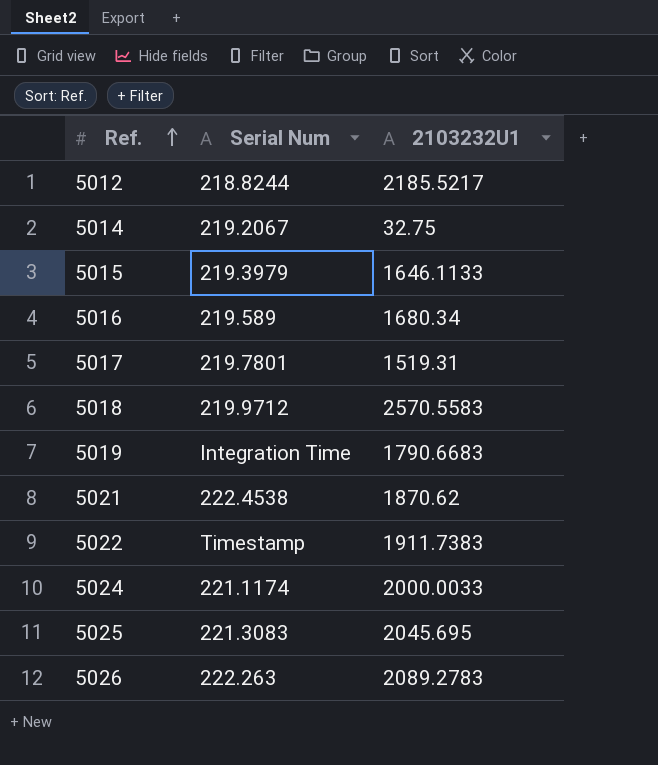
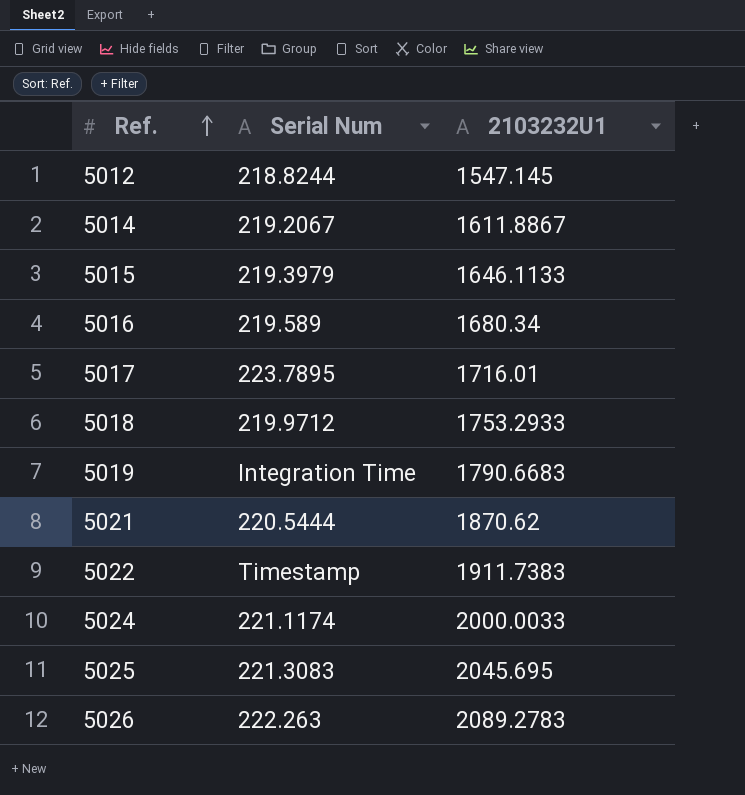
5012 | 2103232U1: 2185.5217 -> 1547.145
5014 | 2103232U1: 32.75 -> 1611.8867
5017 | Serial Num: 219.7801 -> 223.7895
5017 | 2103232U1: 1519.31 -> 1716.01
5018 | 2103232U1: 2570.5583 -> 1753.2933
5021 | Serial Num: 222.4538 -> 220.5444

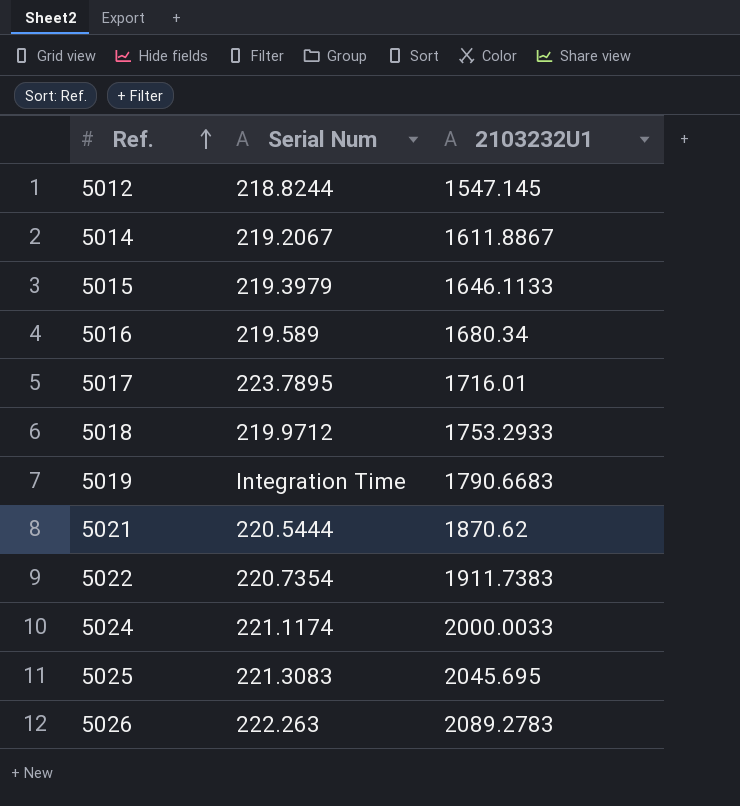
5022 | Serial Num: Timestamp -> 220.7354

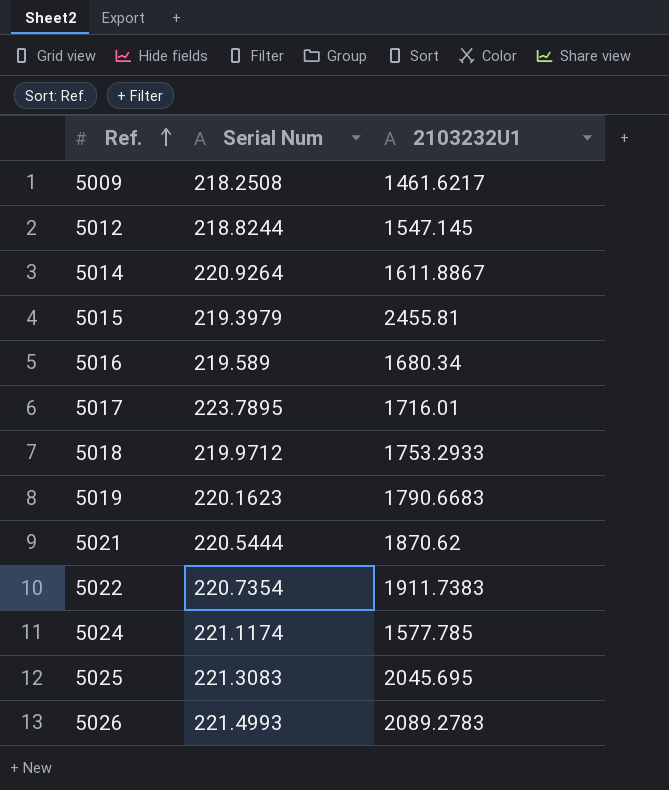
row 5009: none -> 218.2508 | 1461.6217
5014 | Serial Num: 219.2067 -> 220.9264
5015 | 2103232U1: 1646.1133 -> 2455.81
5019 | Serial Num: Integration Time -> 220.1623
5024 | 2103232U1: 2000.0033 -> 1577.785
5026 | Serial Num: 222.263 -> 221.4993

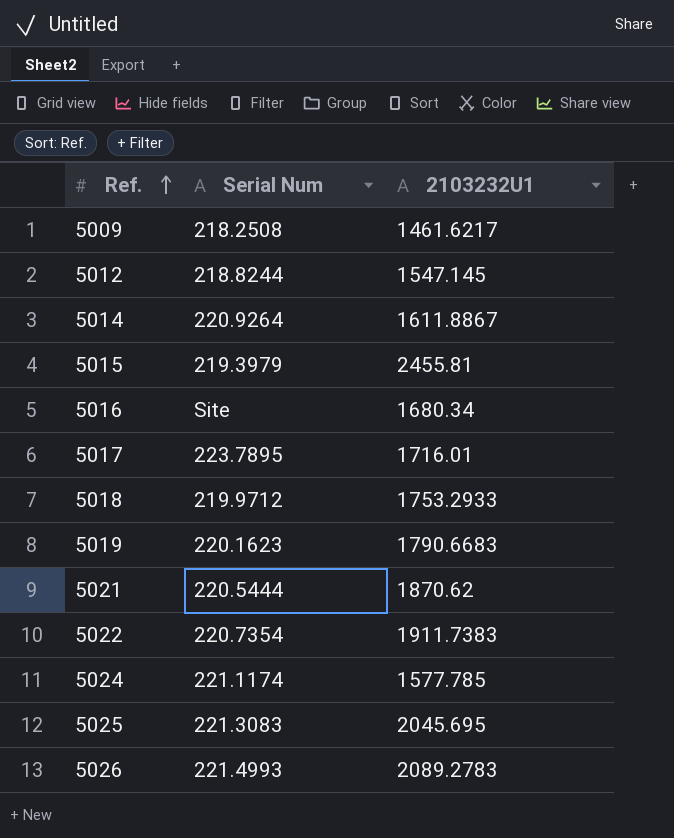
5016 | Serial Num: 219.589 -> Site

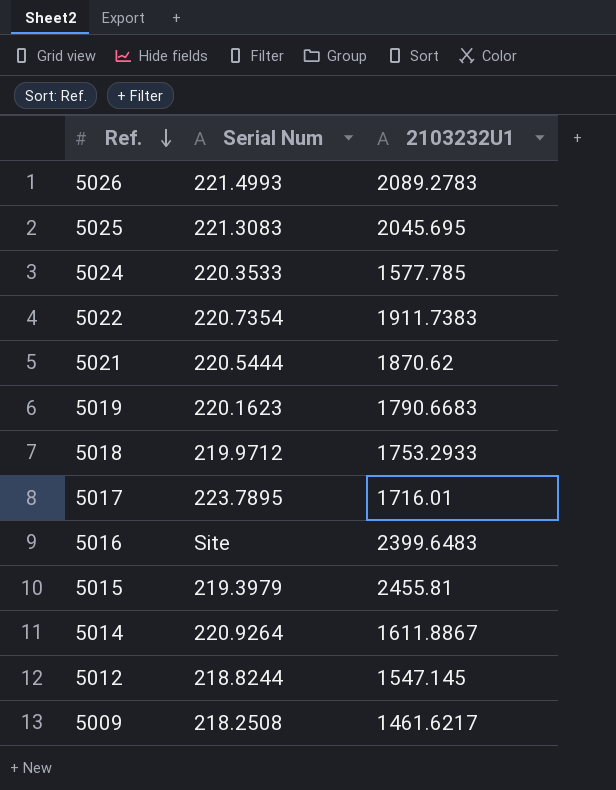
row order: Ref. ascending -> Ref. descending
5024 | Serial Num: 221.1174 -> 220.3533
5016 | 2103232U1: 1680.34 -> 2399.6483

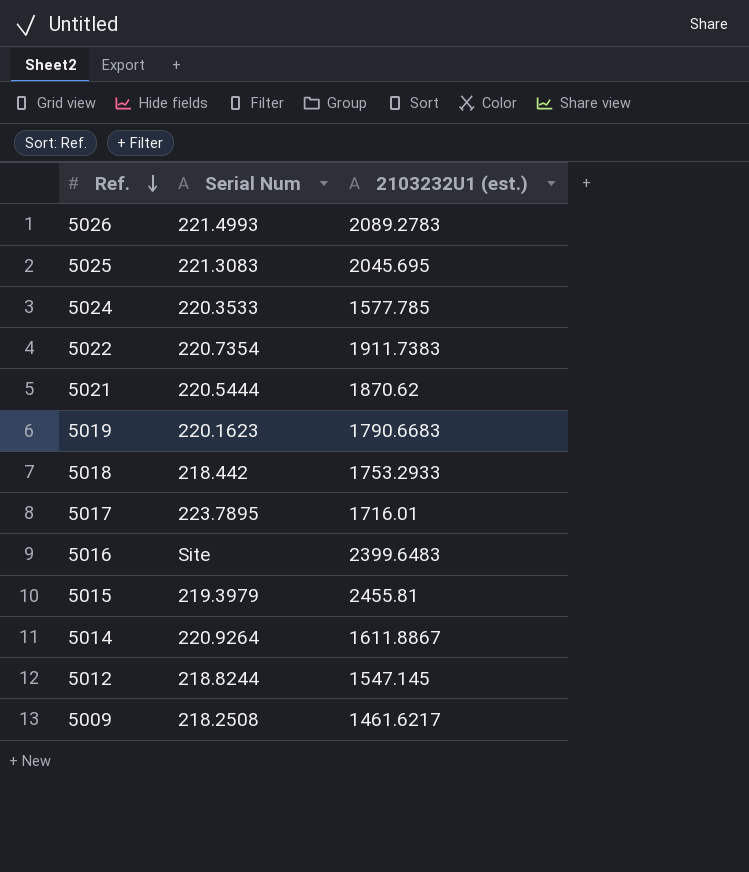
column name: 2103232U1 -> 2103232U1 (est.)
5018 | Serial Num: 219.9712 -> 218.442

